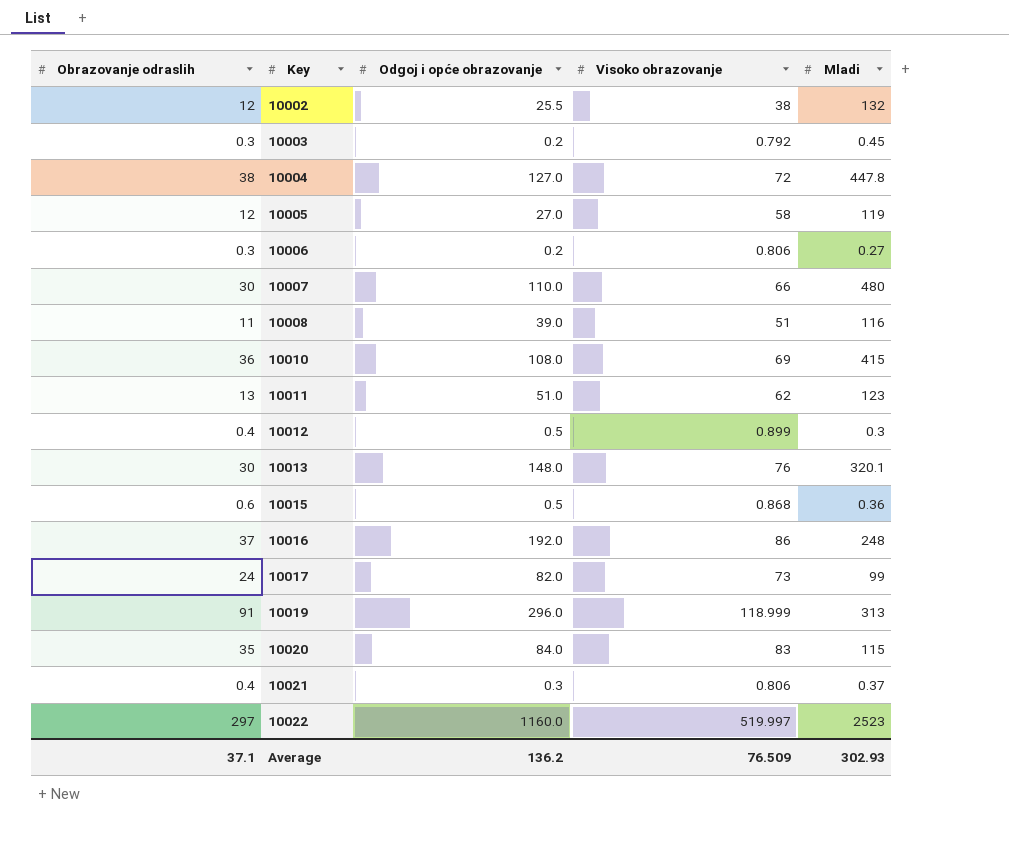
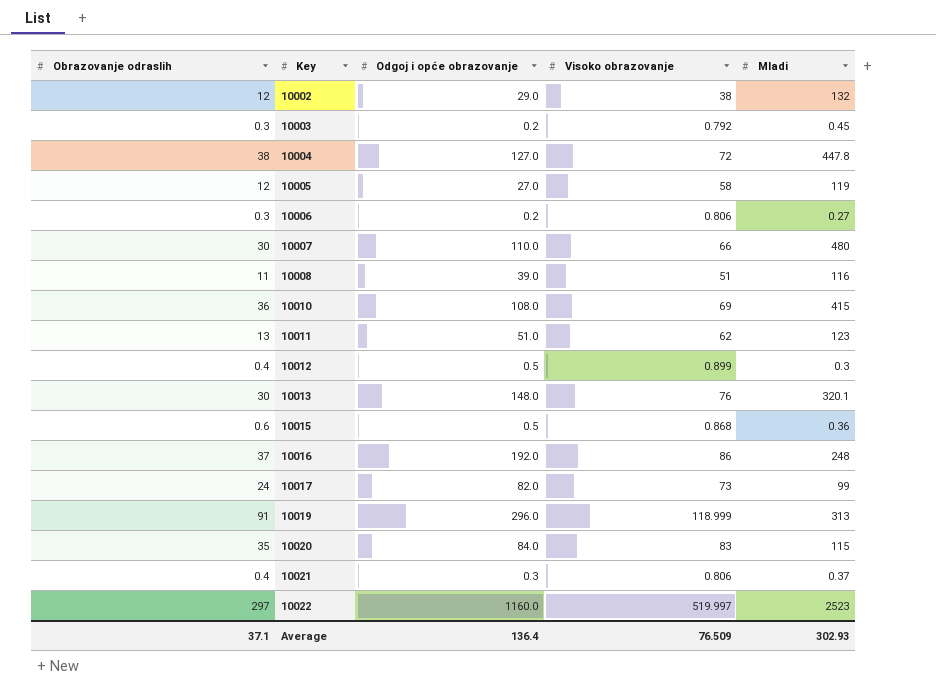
10002 | Odgoj i opće obrazovanje: 25.5 -> 29.0
Average | Odgoj i opće obrazovanje: 136.2 -> 136.4

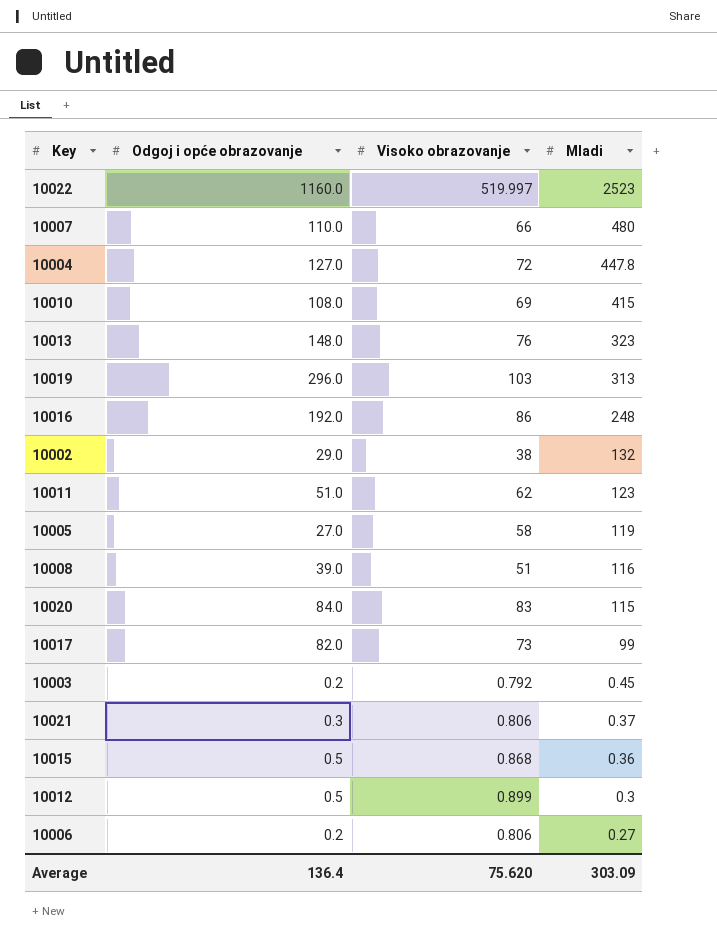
row order: Key ascending -> Mladi descending
column Obrazovanje odraslih | position: 1 -> none
10013 | Mladi: 320.1 -> 323
10019 | Visoko obrazovanje: 118.999 -> 103
Average | Visoko obrazovanje: 76.509 -> 75.620
Average | Mladi: 302.93 -> 303.09

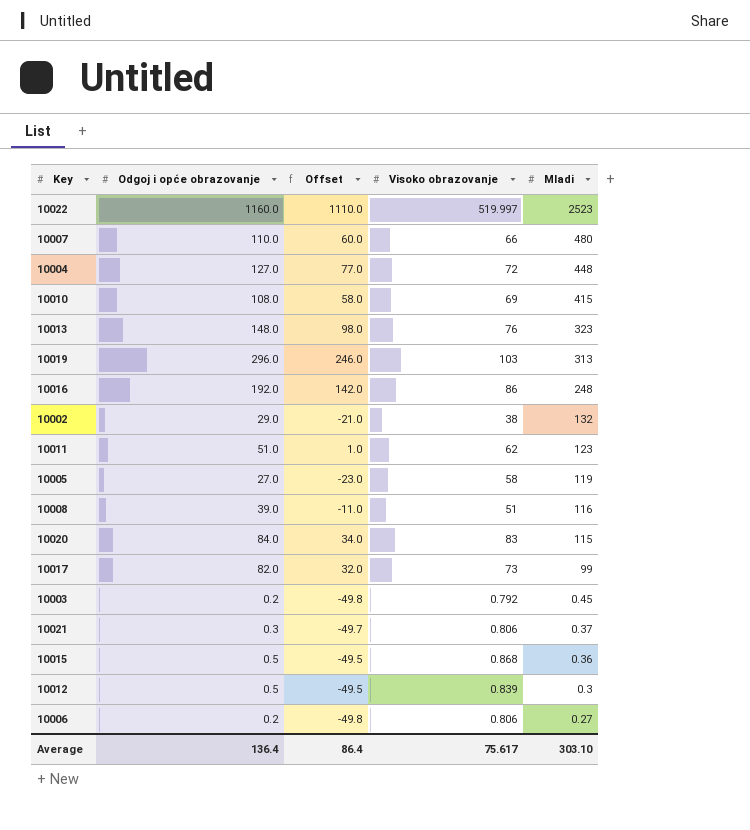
column Offset | formula: none -> [Odgoj i opće obrazovanje] - 50
10004 | Mladi: 447.8 -> 448
10012 | Visoko obrazovanje: 0.899 -> 0.839
Average | Visoko obrazovanje: 75.620 -> 75.617
Average | Mladi: 303.09 -> 303.10

